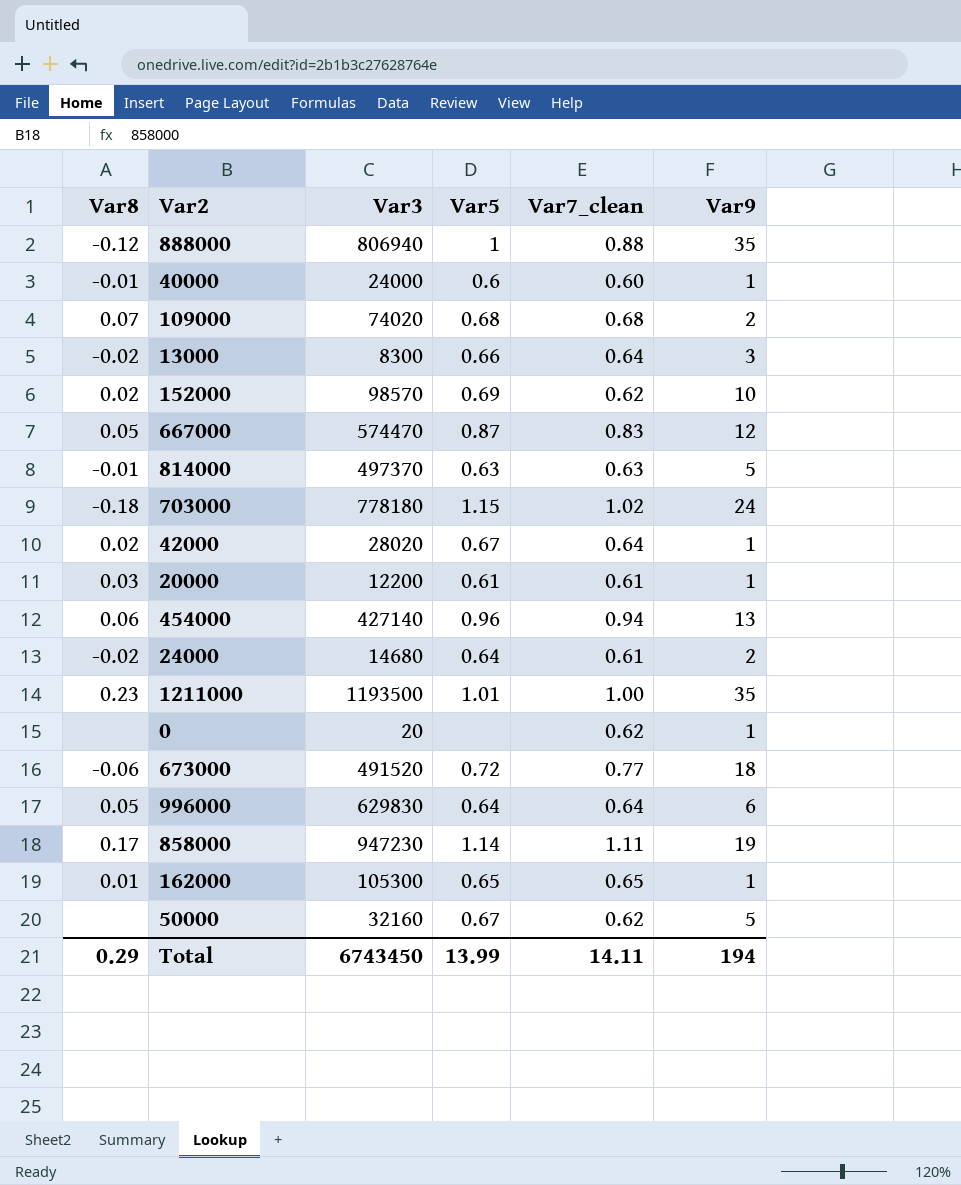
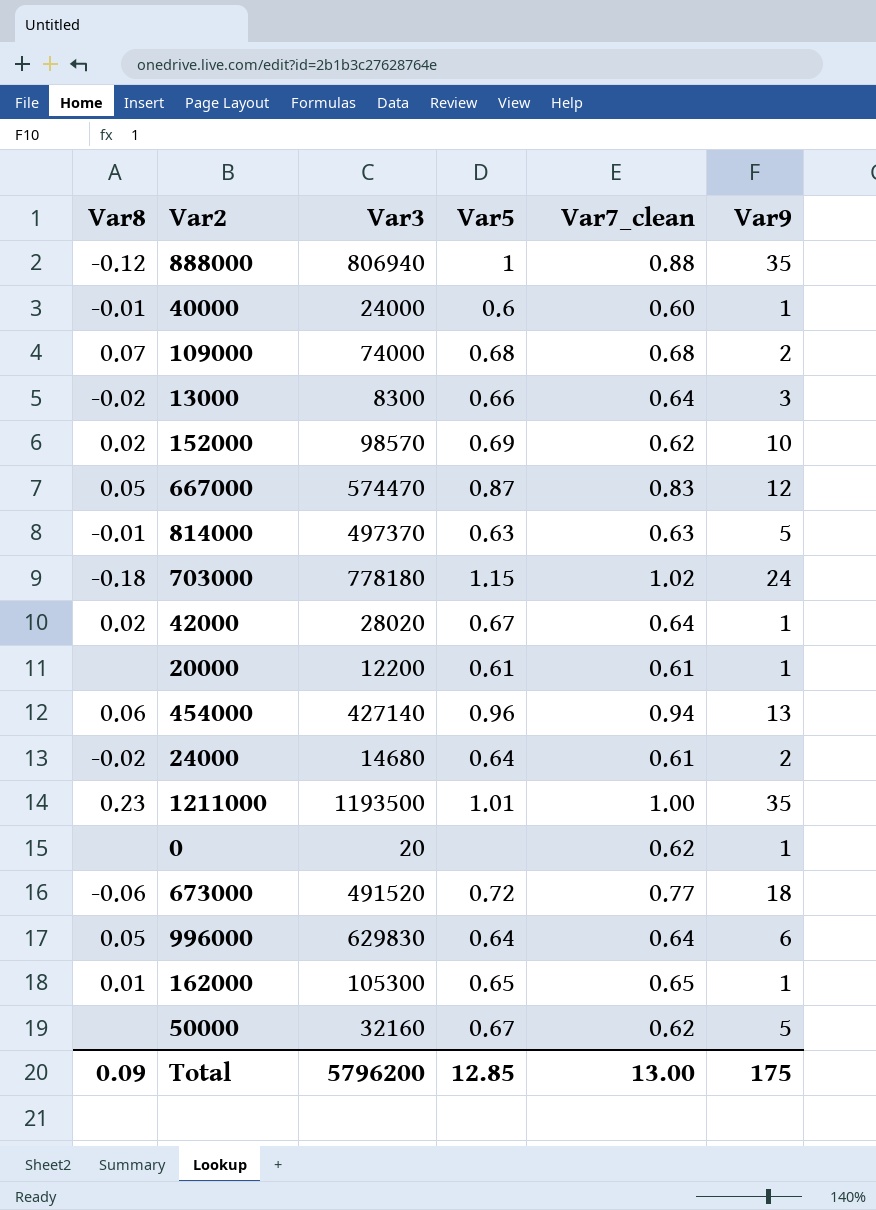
row 858000: 0.17 | 947230 | 1.14 | 1.11 | 19 -> none
109000 | Var3: 74020 -> 74000
20000 | Var8: 0.03 -> none
Total | Var8: 0.29 -> 0.09
Total | Var3: 6743450 -> 5796200
Total | Var5: 13.99 -> 12.85
Total | Var7_clean: 14.11 -> 13.00
Total | Var9: 194 -> 175

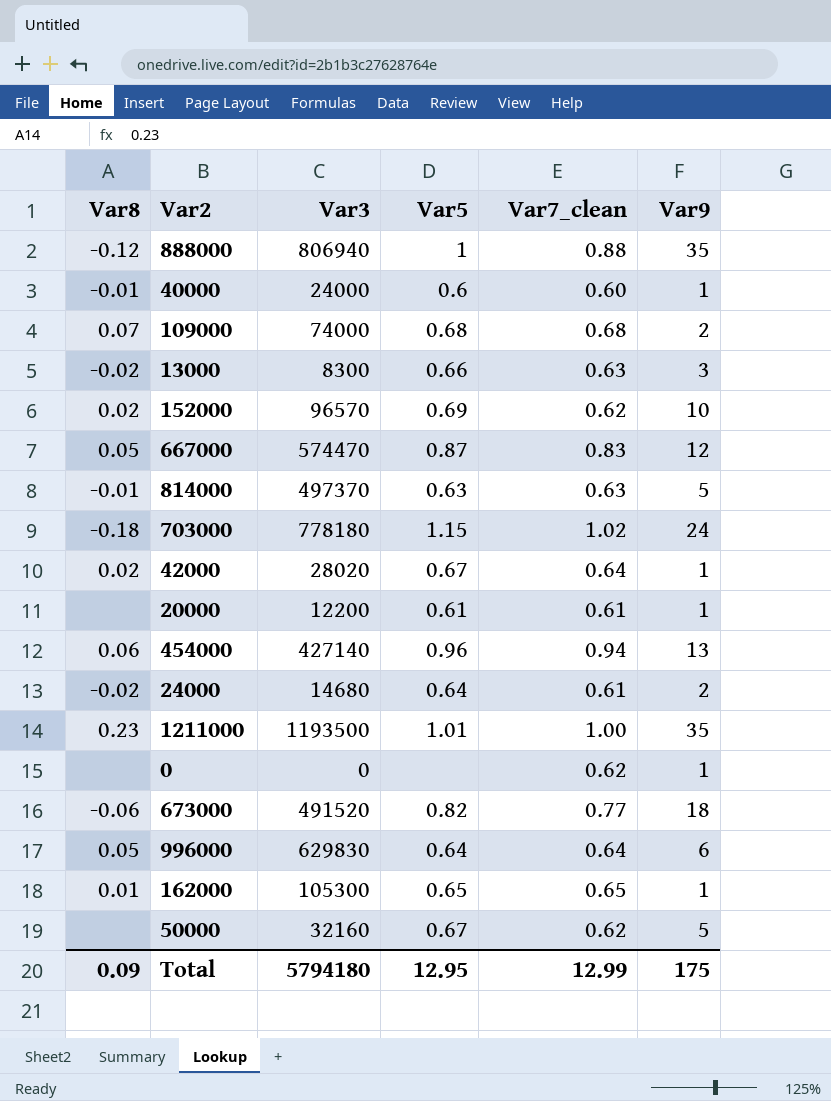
13000 | Var7_clean: 0.64 -> 0.63
152000 | Var3: 98570 -> 96570
0 | Var3: 20 -> 0
673000 | Var5: 0.72 -> 0.82
Total | Var3: 5796200 -> 5794180
Total | Var5: 12.85 -> 12.95
Total | Var7_clean: 13.00 -> 12.99

